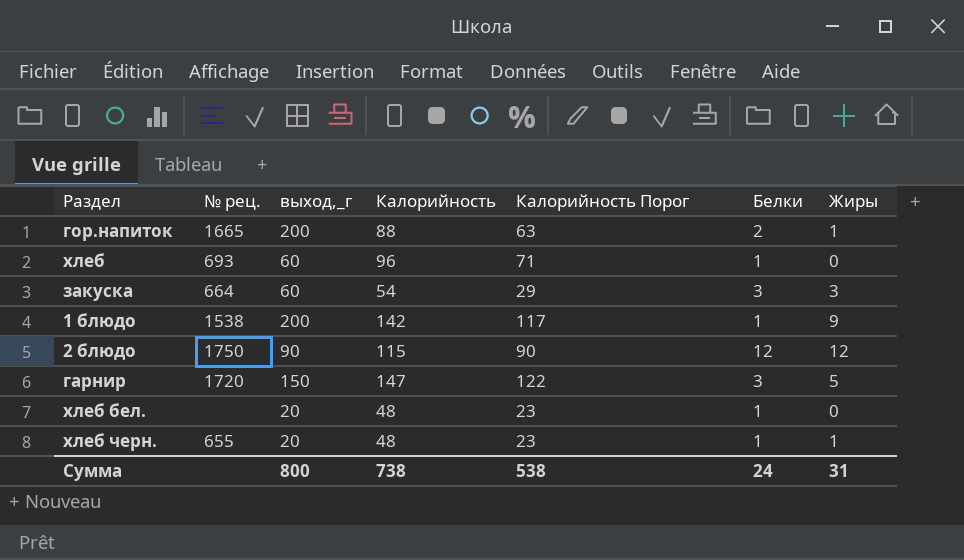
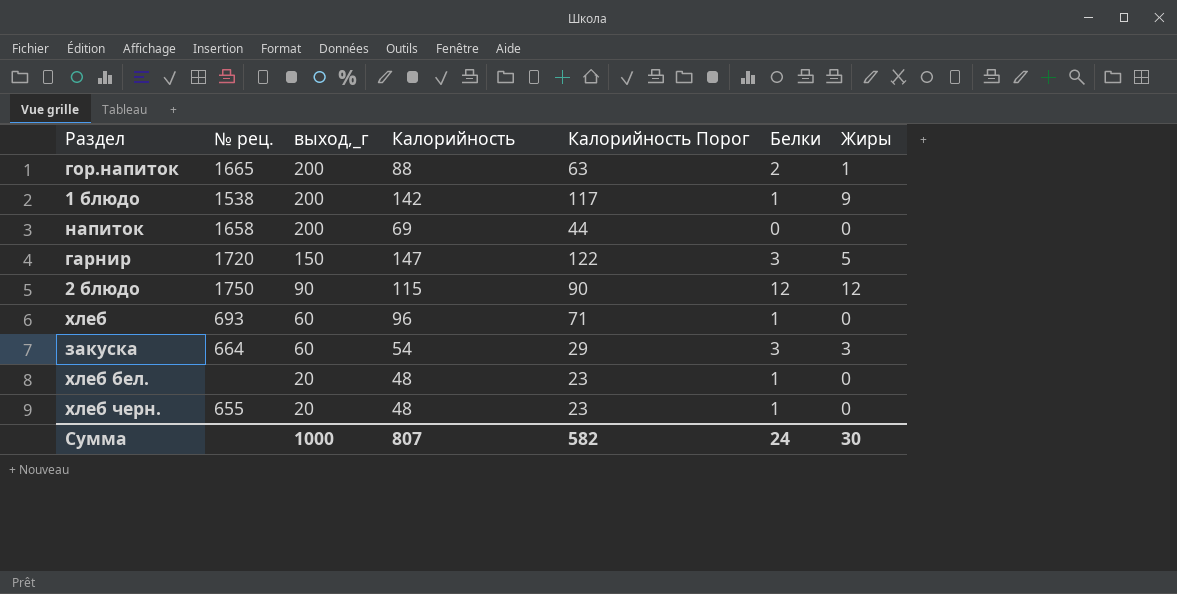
row order: none -> выход,_г descending
row напиток: none -> 1658 | 200 | 69 | 44 | 0 | 0
хлеб черн. | Жиры: 1 -> 0
Сумма | выход,_г: 800 -> 1000
Сумма | Калорийность: 738 -> 807
Сумма | Калорийность Порог: 538 -> 582
Сумма | Жиры: 31 -> 30

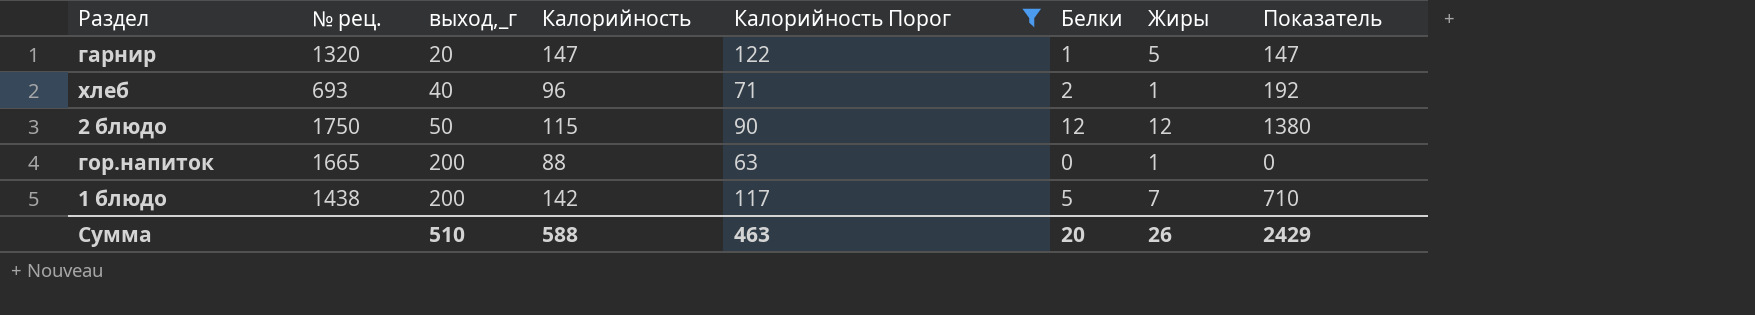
filter: none -> Калорийность Порог >= 63
row order: выход,_г descending -> выход,_г ascending
column Показатель | formula: none -> [Калорийность] * [Белки]
гарнир | № рец.: 1720 -> 1320
гарнир | выход,_г: 150 -> 20
гарнир | Белки: 3 -> 1
хлеб | выход,_г: 60 -> 40
хлеб | Белки: 1 -> 2
хлеб | Жиры: 0 -> 1
2 блюдо | выход,_г: 90 -> 50
гор.напиток | Белки: 2 -> 0
1 блюдо | № рец.: 1538 -> 1438
1 блюдо | Белки: 1 -> 5
1 блюдо | Жиры: 9 -> 7
Сумма | выход,_г: 1000 -> 510
Сумма | Калорийность: 807 -> 588
Сумма | Калорийность Порог: 582 -> 463
Сумма | Белки: 24 -> 20
Сумма | Жиры: 30 -> 26

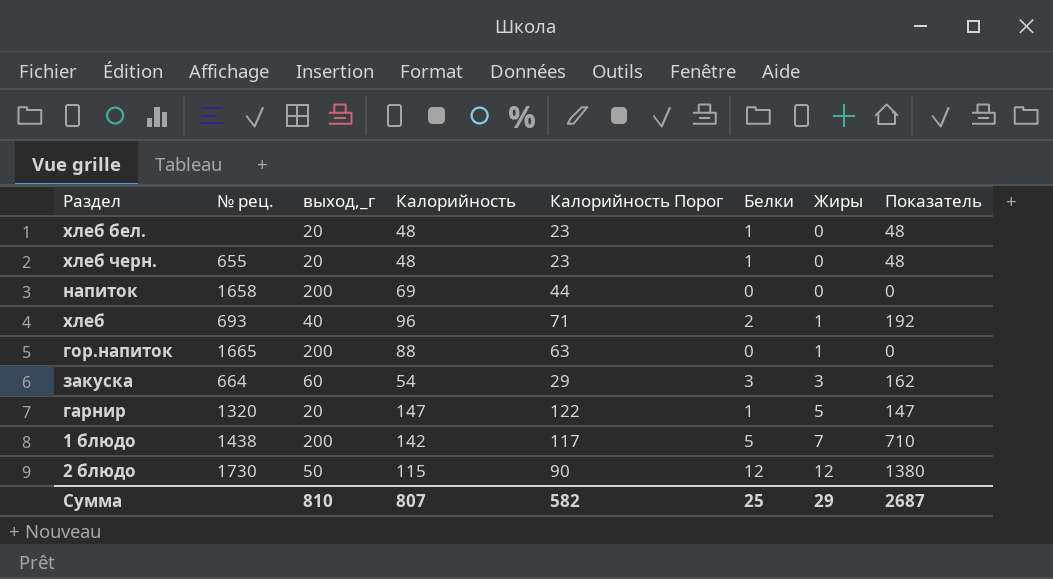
filter: Калорийность Порог >= 63 -> none
row order: выход,_г ascending -> Жиры ascending
2 блюдо | № рец.: 1750 -> 1730
Сумма | выход,_г: 510 -> 810
Сумма | Калорийность: 588 -> 807
Сумма | Калорийность Порог: 463 -> 582
Сумма | Белки: 20 -> 25
Сумма | Жиры: 26 -> 29
Сумма | Показатель: 2429 -> 2687

